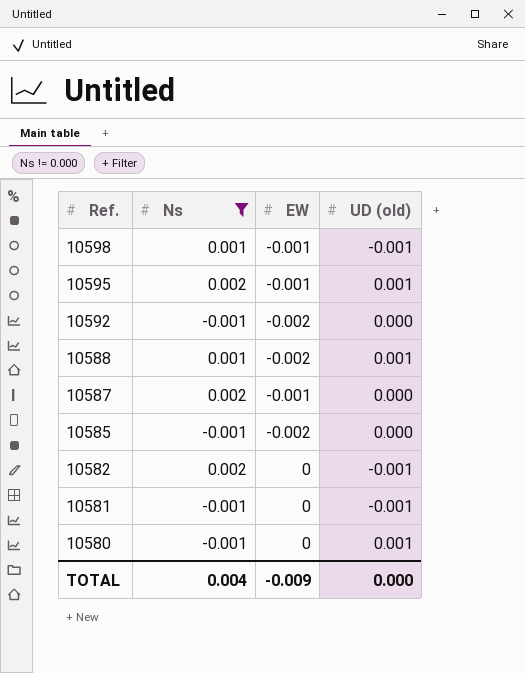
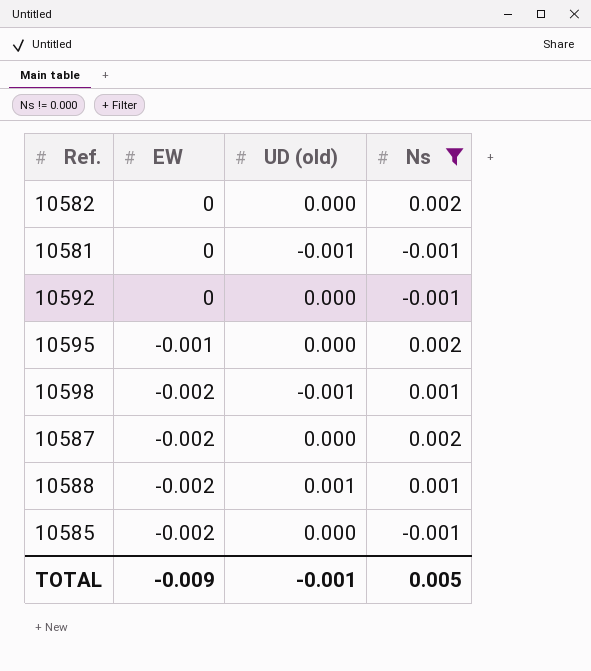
row order: Ref. descending -> EW descending
column Ns | position: 2 -> 4
row 10580: -0.001 | 0 | 0.001 -> none
10582 | UD (old): -0.001 -> 0.000
10592 | EW: -0.002 -> 0
10595 | UD (old): 0.001 -> 0.000
10598 | EW: -0.001 -> -0.002
10587 | EW: -0.001 -> -0.002
TOTAL | UD (old): 0.000 -> -0.001
TOTAL | Ns: 0.004 -> 0.005

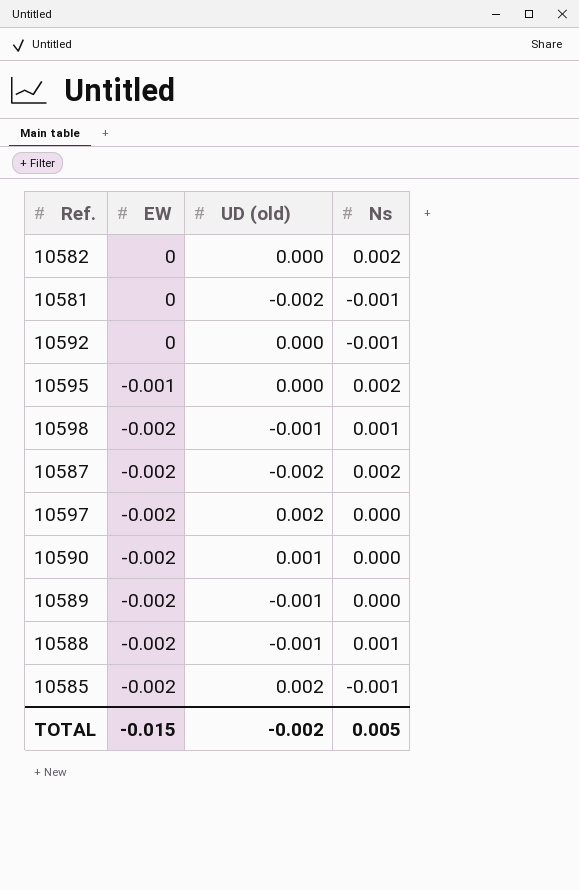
filter: Ns != 0.000 -> none
10581 | UD (old): -0.001 -> -0.002
10587 | UD (old): 0.000 -> -0.002
10588 | UD (old): 0.001 -> -0.001
10585 | UD (old): 0.000 -> 0.002
TOTAL | EW: -0.009 -> -0.015
TOTAL | UD (old): -0.001 -> -0.002

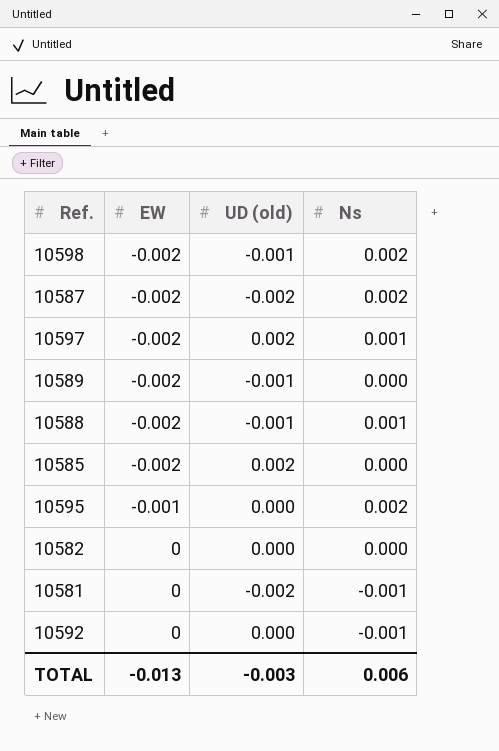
row order: EW descending -> EW ascending
row 10590: -0.002 | 0.001 | 0.000 -> none
10598 | Ns: 0.001 -> 0.002
10597 | Ns: 0.000 -> 0.001
10585 | Ns: -0.001 -> 0.000
10582 | Ns: 0.002 -> 0.000
TOTAL | EW: -0.015 -> -0.013
TOTAL | UD (old): -0.002 -> -0.003
TOTAL | Ns: 0.005 -> 0.006

